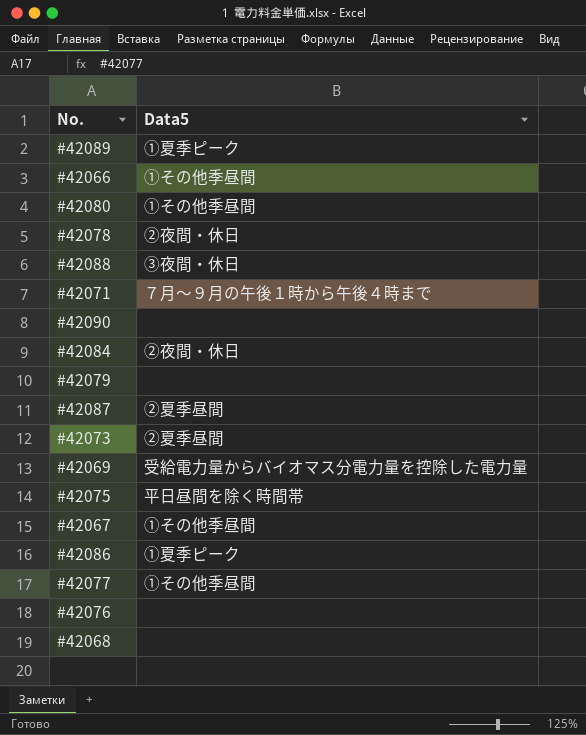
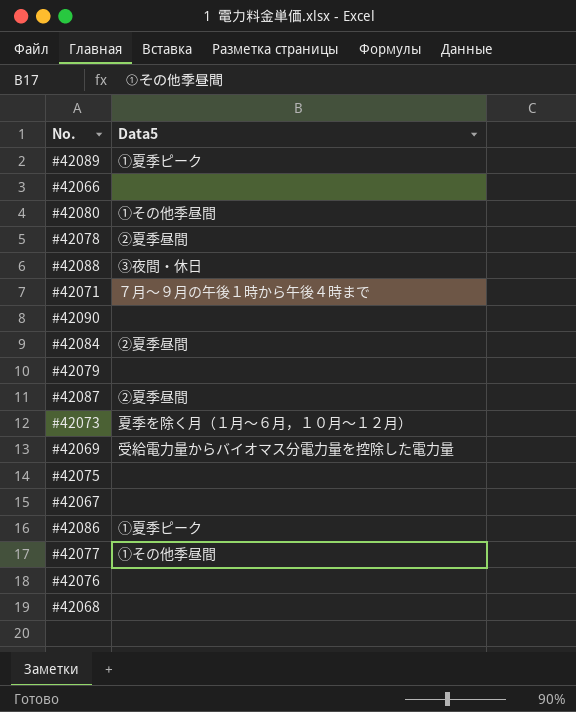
#42066 | Data5: ①その他季昼間 -> none
#42078 | Data5: ②夜間・休日 -> ②夏季昼間
#42084 | Data5: ②夜間・休日 -> ②夏季昼間
#42073 | Data5: ②夏季昼間 -> 夏季を除く月（１月～６月，１０月～１２月）
#42075 | Data5: 平日昼間を除く時間帯 -> none
#42067 | Data5: ①その他季昼間 -> none

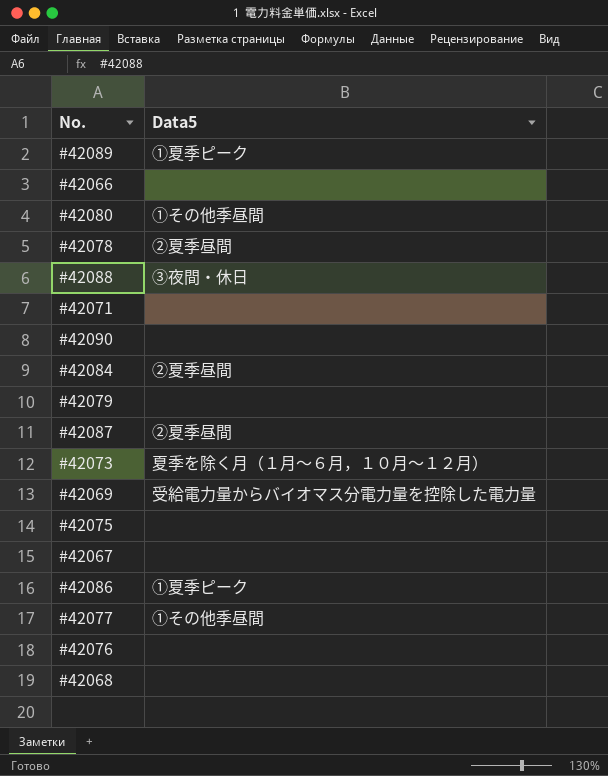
#42071 | Data5: ７月～９月の午後１時から午後４時まで -> none

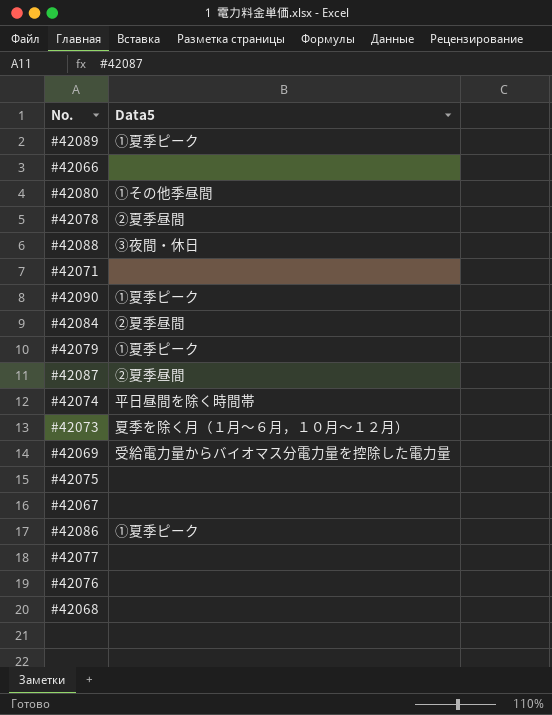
#42090 | Data5: none -> ①夏季ピーク
#42079 | Data5: none -> ①夏季ピーク
row #42074: none -> 平日昼間を除く時間帯
#42077 | Data5: ①その他季昼間 -> none

